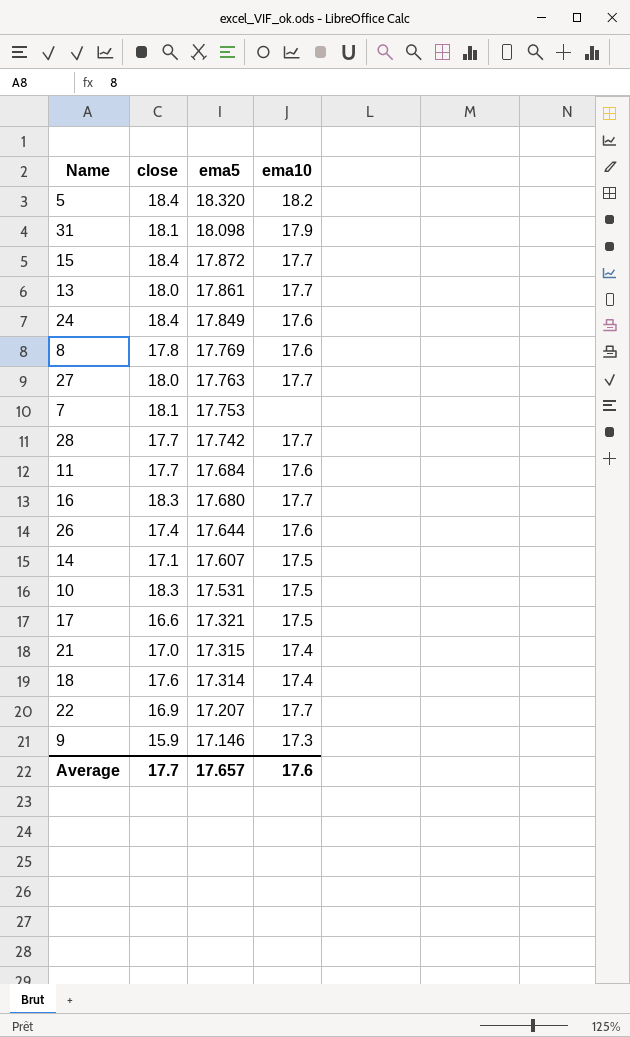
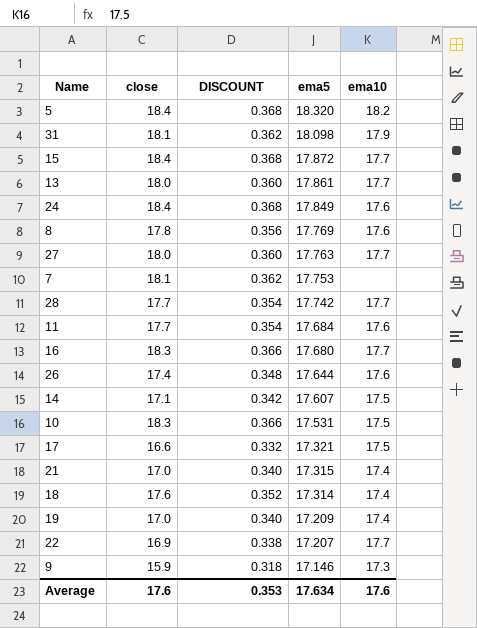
column DISCOUNT | formula: none -> [close] * 0.02
row 19: none -> 17.0 | 0.340 | 17.209 | 17.4
Average | close: 17.7 -> 17.6
Average | ema5: 17.657 -> 17.634

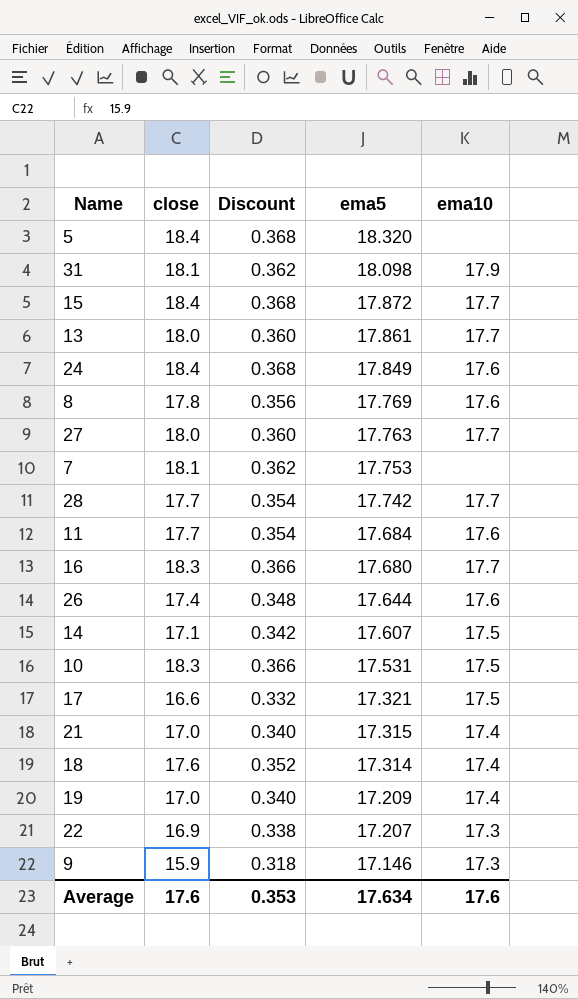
column name: DISCOUNT -> Discount
5 | ema10: 18.2 -> none
22 | ema10: 17.7 -> 17.3

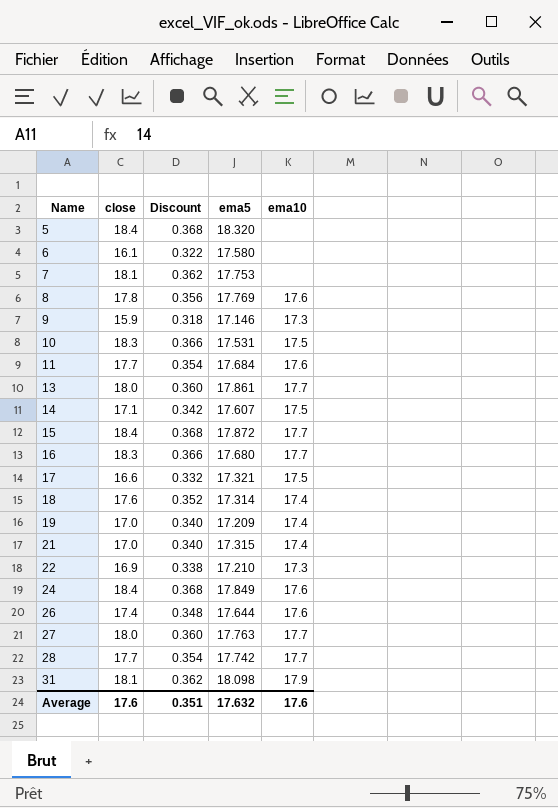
row order: ema5 descending -> Name ascending
row 6: none -> 16.1 | 0.322 | 17.580 | none
22 | ema5: 17.207 -> 17.210
Average | Discount: 0.353 -> 0.351
Average | ema5: 17.634 -> 17.632

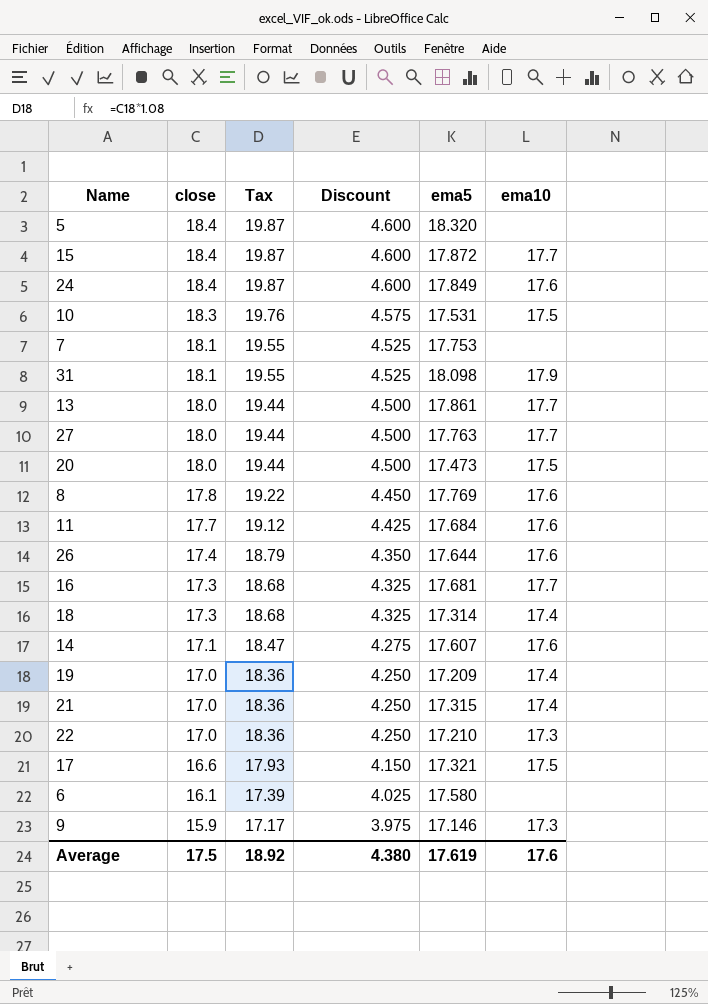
row order: Name ascending -> close descending
column Tax | formula: none -> [close] * 1.08
column Discount | formula: [close] * 0.02 -> [close] * 0.25
row 28: 17.7 | 0.354 | 17.742 | 17.7 -> none
row 20: none -> 18.0 | 19.44 | 4.500 | 17.473 | 17.5
16 | close: 18.3 -> 17.3
16 | ema5: 17.680 -> 17.681
18 | close: 17.6 -> 17.3
14 | ema10: 17.5 -> 17.6
22 | close: 16.9 -> 17.0
Average | close: 17.6 -> 17.5
Average | Discount: 0.351 -> 4.380
Average | ema5: 17.632 -> 17.619

